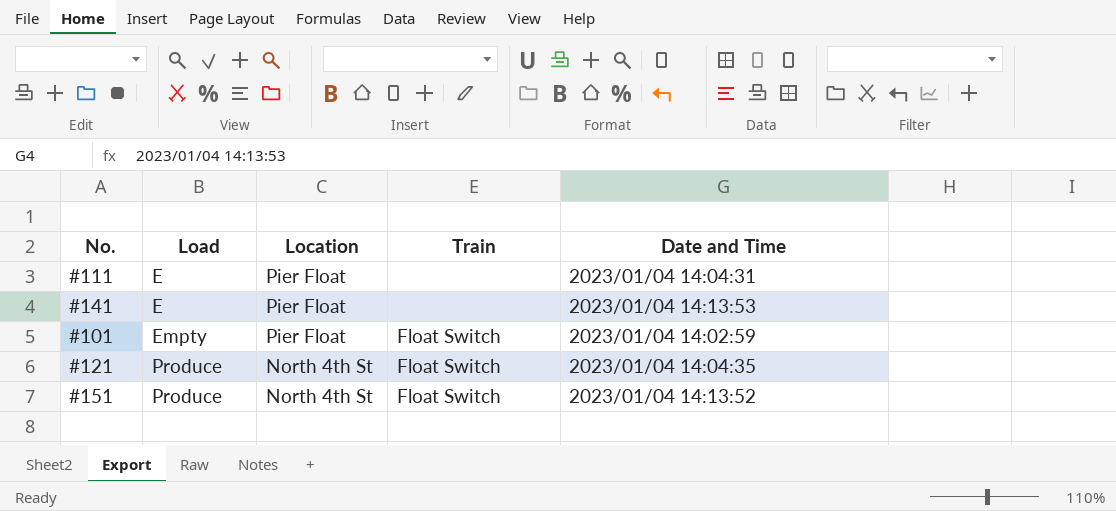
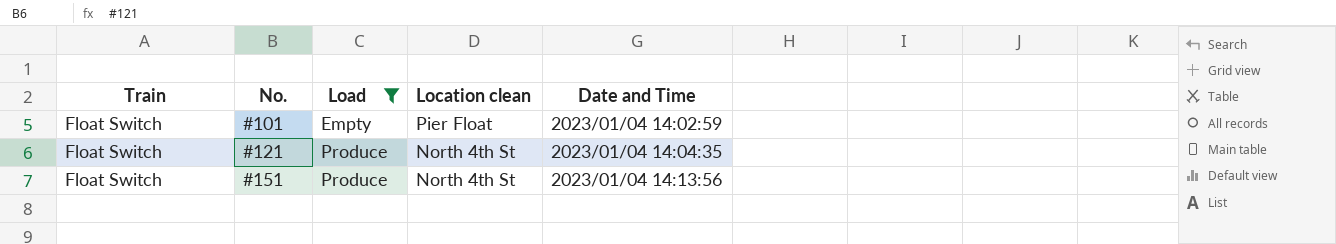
filter: none -> Load != E
column Train | position: 4 -> 1
column name: Location -> Location clean
#151 | Date and Time: 2023/01/04 14:13:52 -> 2023/01/04 14:13:56

